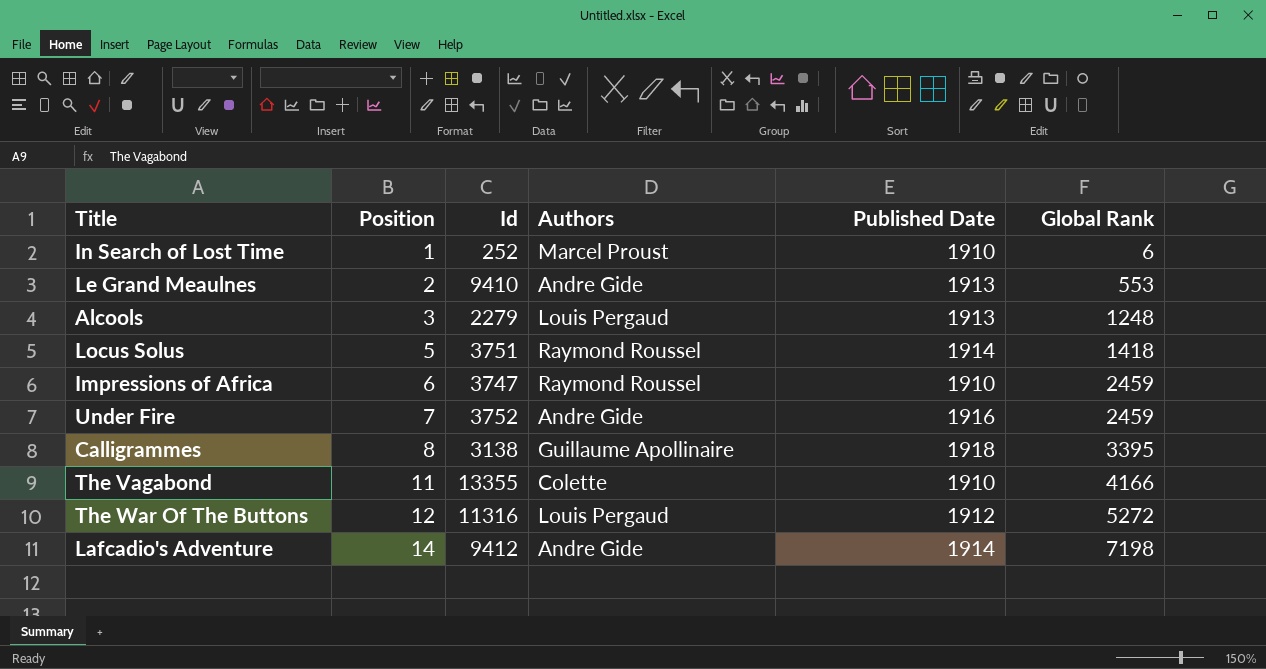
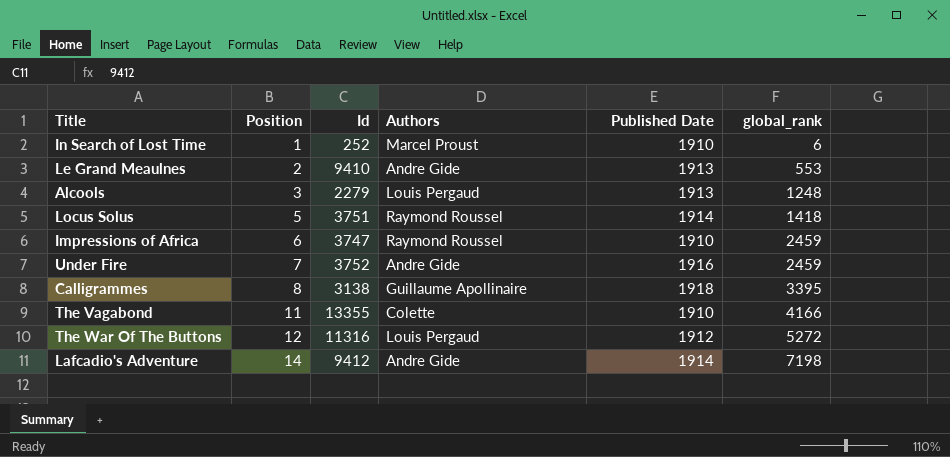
column name: Global Rank -> global_rank

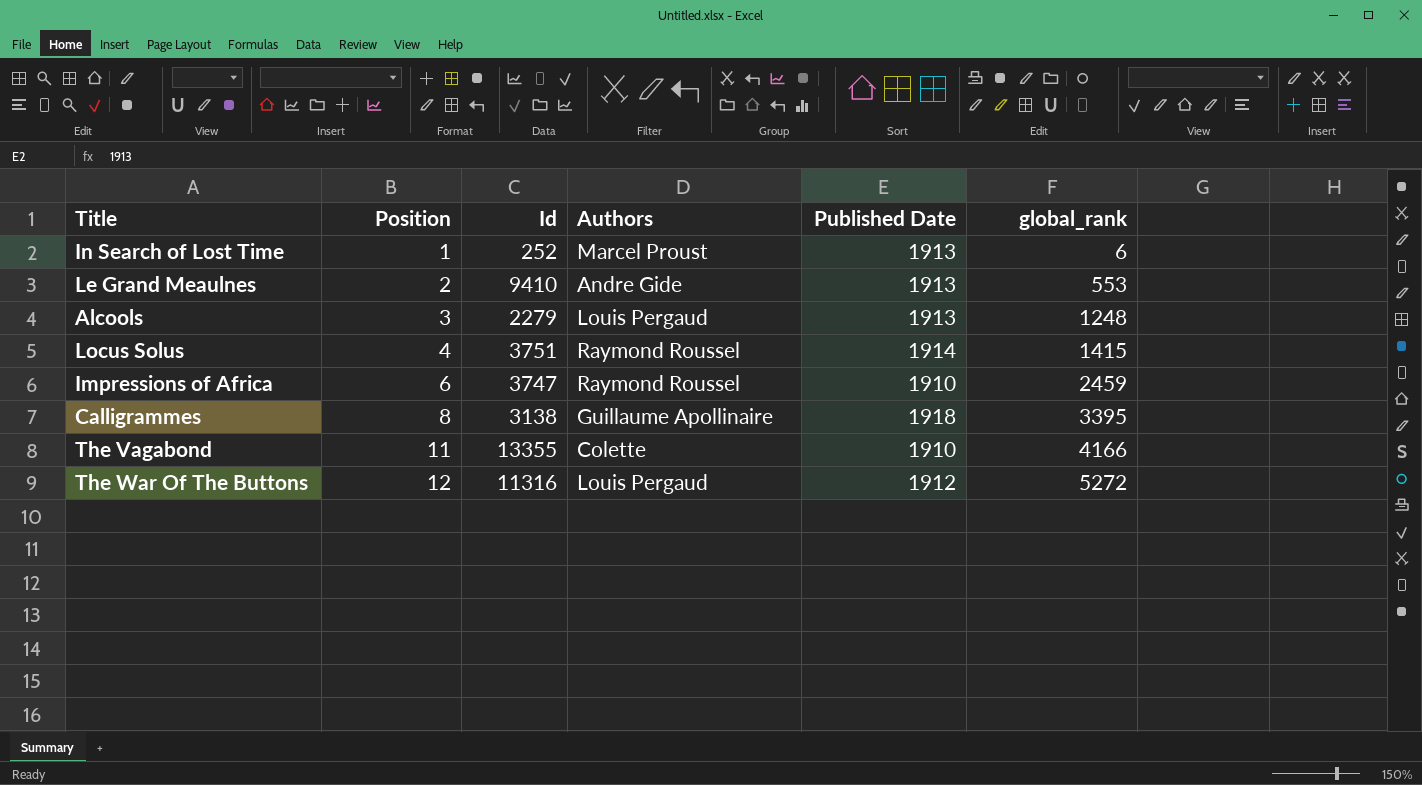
row Under Fire: 7 | 3752 | Andre Gide | 1916 | 2459 -> none
row Lafcadio's Adventure: 14 | 9412 | Andre Gide | 1914 | 7198 -> none
In Search of Lost Time | Published Date: 1910 -> 1913
Locus Solus | Position: 5 -> 4
Locus Solus | global_rank: 1418 -> 1415

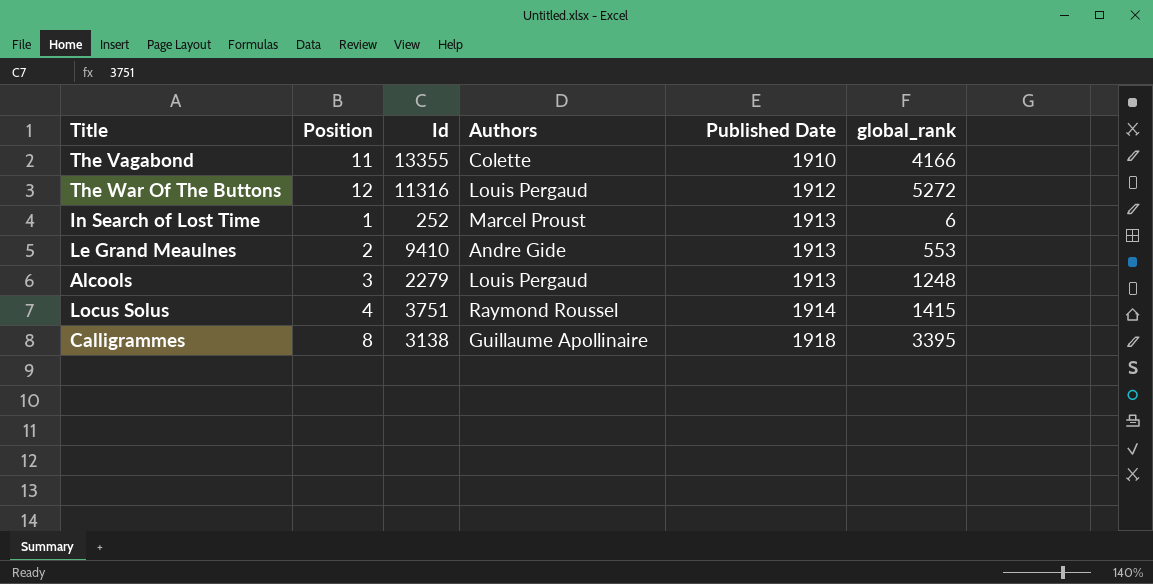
row order: Position ascending -> Published Date ascending
row Impressions of Africa: 6 | 3747 | Raymond Roussel | 1910 | 2459 -> none

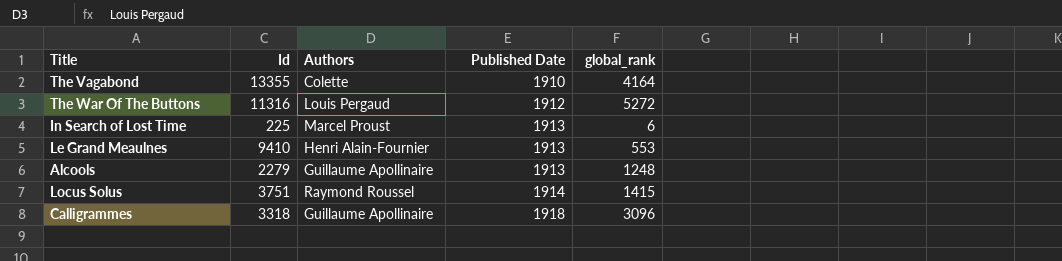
column Position | position: 2 -> none
The Vagabond | global_rank: 4166 -> 4164
In Search of Lost Time | Id: 252 -> 225
Le Grand Meaulnes | Authors: Andre Gide -> Henri Alain-Fournier
Alcools | Authors: Louis Pergaud -> Guillaume Apollinaire
Calligrammes | Id: 3138 -> 3318
Calligrammes | global_rank: 3395 -> 3096

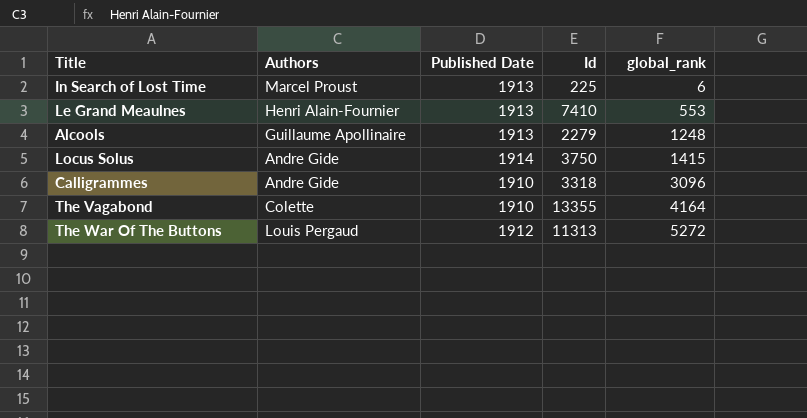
row order: Published Date ascending -> global_rank ascending
column Id | position: 2 -> 4
Le Grand Meaulnes | Id: 9410 -> 7410
Locus Solus | Authors: Raymond Roussel -> Andre Gide
Locus Solus | Id: 3751 -> 3750
Calligrammes | Authors: Guillaume Apollinaire -> Andre Gide
Calligrammes | Published Date: 1918 -> 1910
The War Of The Buttons | Id: 11316 -> 11313

